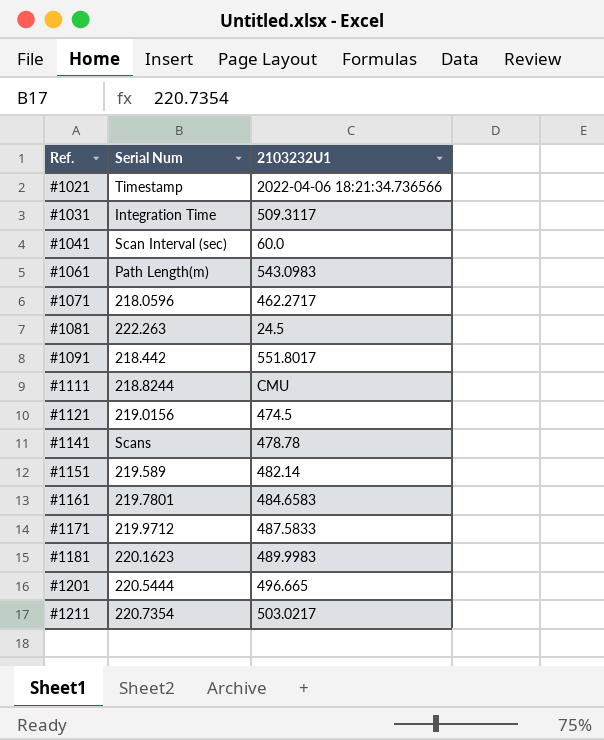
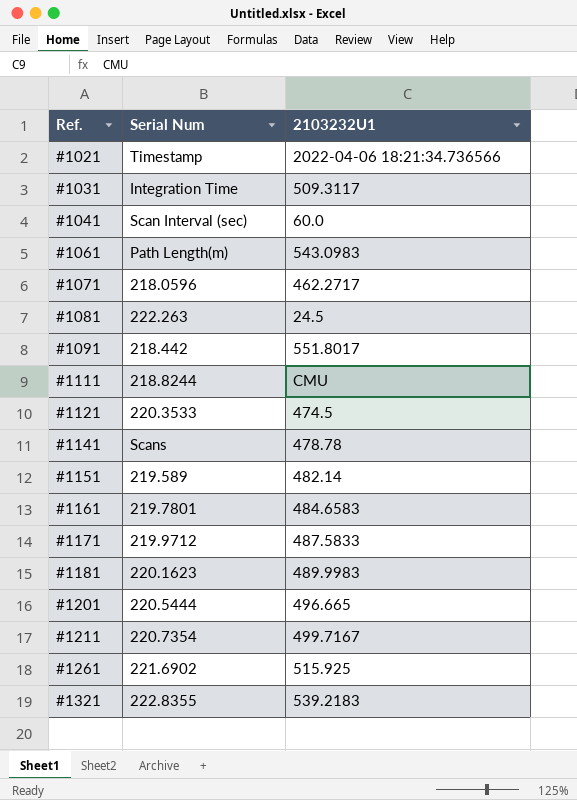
#1121 | Serial Num: 219.0156 -> 220.3533
#1211 | 2103232U1: 503.0217 -> 499.7167
row #1261: none -> 221.6902 | 515.925
row #1321: none -> 222.8355 | 539.2183

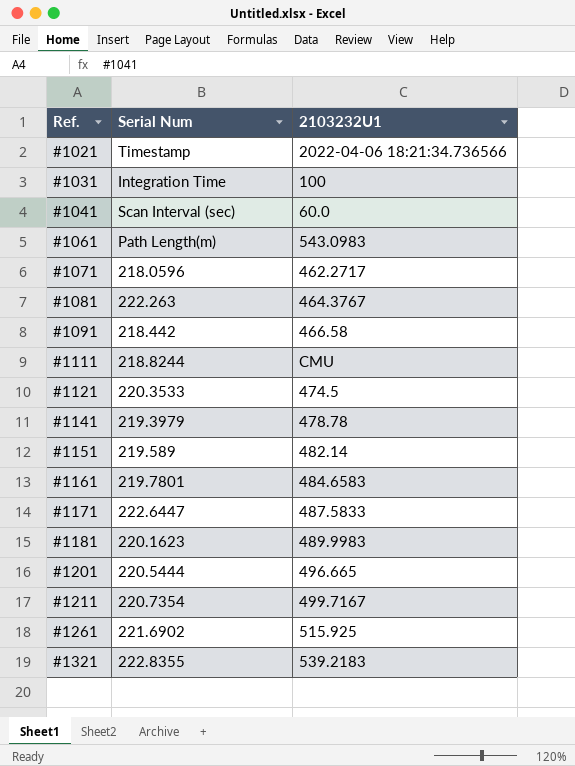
#1031 | 2103232U1: 509.3117 -> 100
#1081 | 2103232U1: 24.5 -> 464.3767
#1091 | 2103232U1: 551.8017 -> 466.58
#1141 | Serial Num: Scans -> 219.3979
#1171 | Serial Num: 219.9712 -> 222.6447

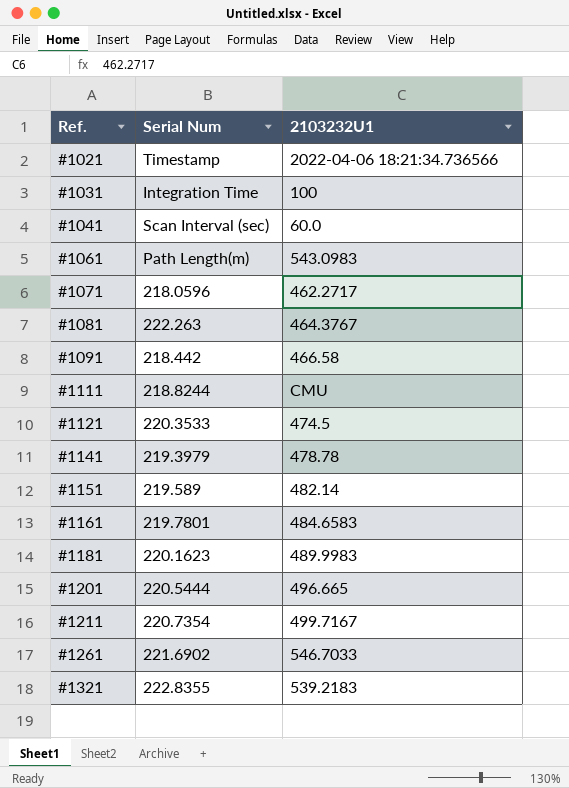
row #1171: 222.6447 | 487.5833 -> none
#1261 | 2103232U1: 515.925 -> 546.7033

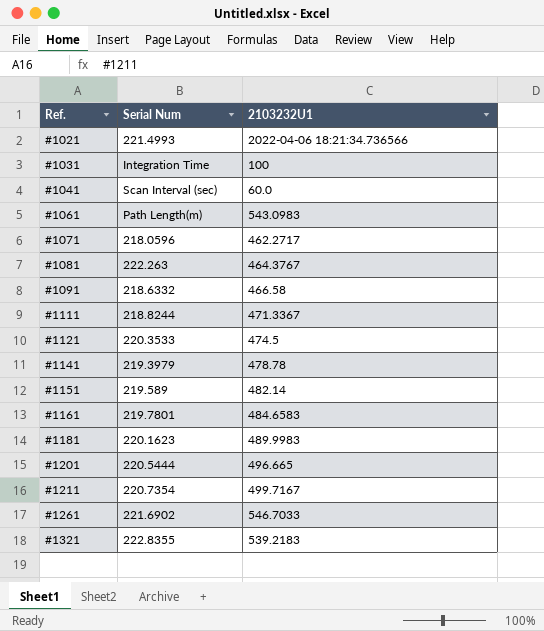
#1021 | Serial Num: Timestamp -> 221.4993
#1091 | Serial Num: 218.442 -> 218.6332
#1111 | 2103232U1: CMU -> 471.3367

